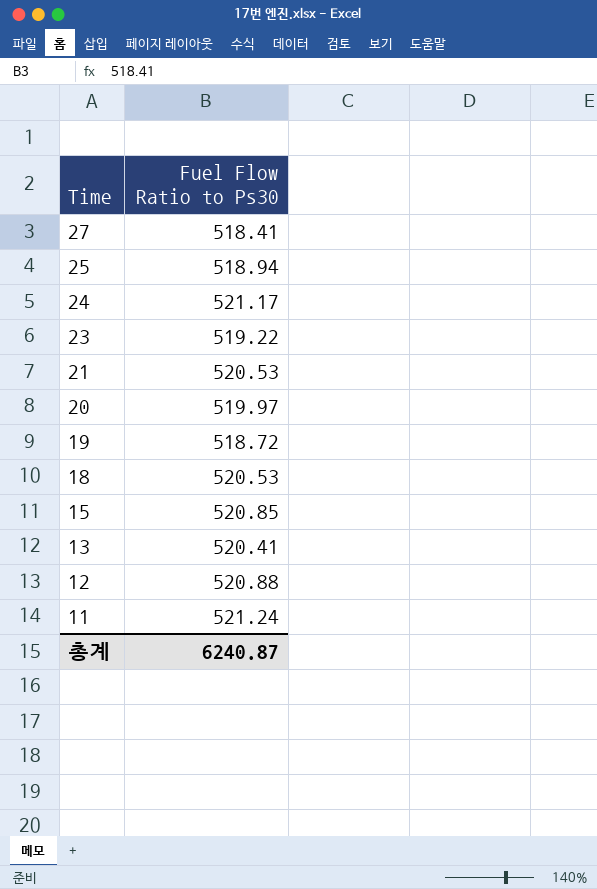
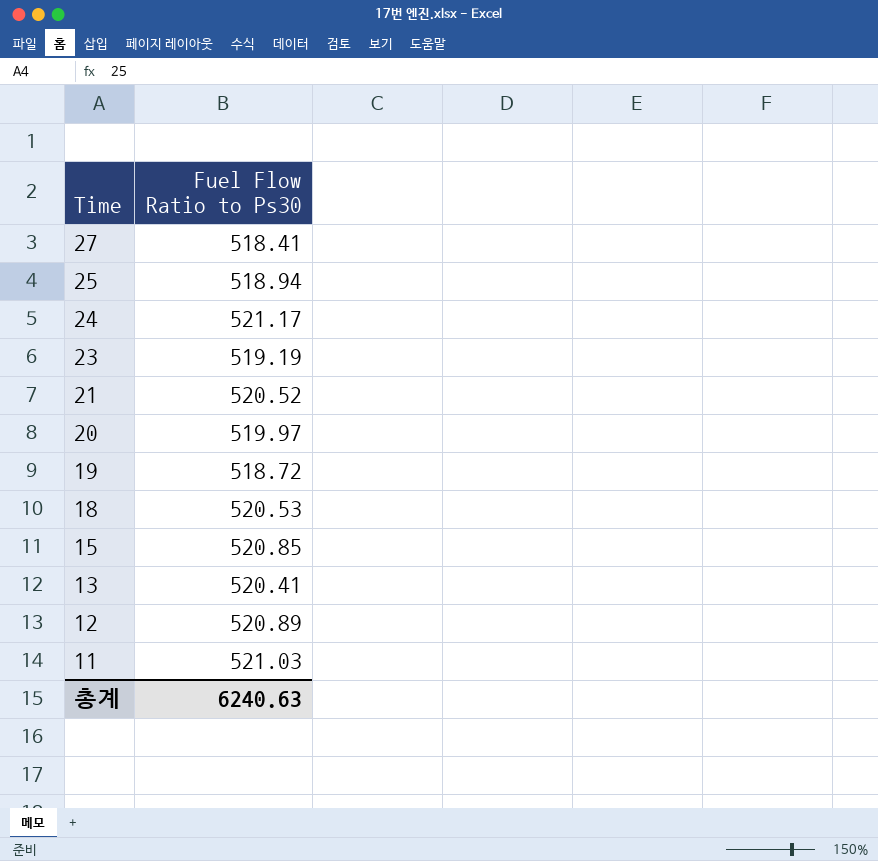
23 | Fuel Flow Ratio to Ps30: 519.22 -> 519.19
21 | Fuel Flow Ratio to Ps30: 520.53 -> 520.52
12 | Fuel Flow Ratio to Ps30: 520.88 -> 520.89
11 | Fuel Flow Ratio to Ps30: 521.24 -> 521.03
총계 | Fuel Flow Ratio to Ps30: 6240.87 -> 6240.63

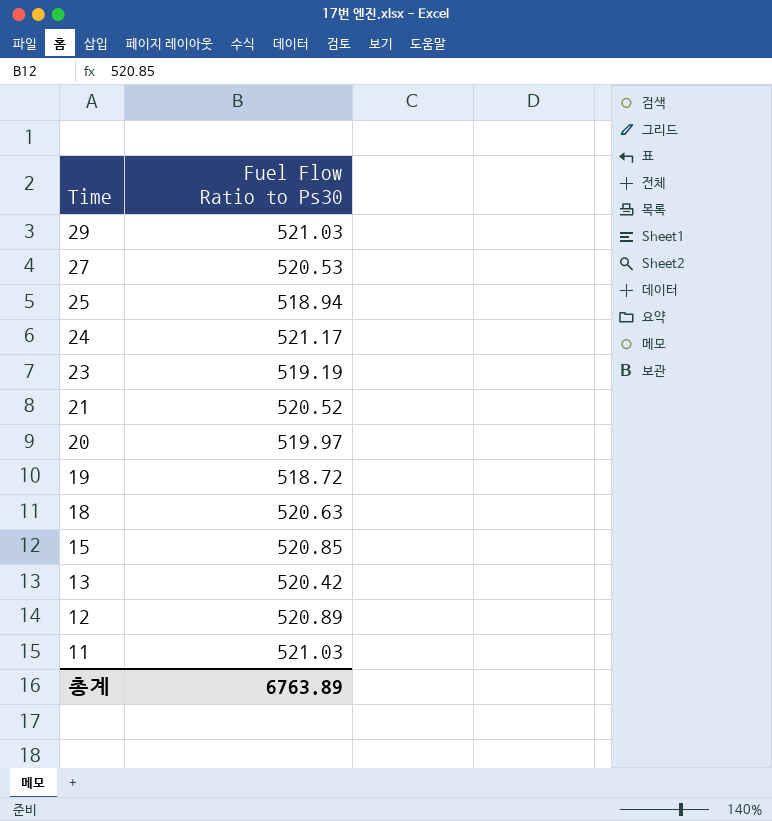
row 29: none -> 521.03
27 | Fuel Flow Ratio to Ps30: 518.41 -> 520.53
18 | Fuel Flow Ratio to Ps30: 520.53 -> 520.63
13 | Fuel Flow Ratio to Ps30: 520.41 -> 520.42
총계 | Fuel Flow Ratio to Ps30: 6240.63 -> 6763.89

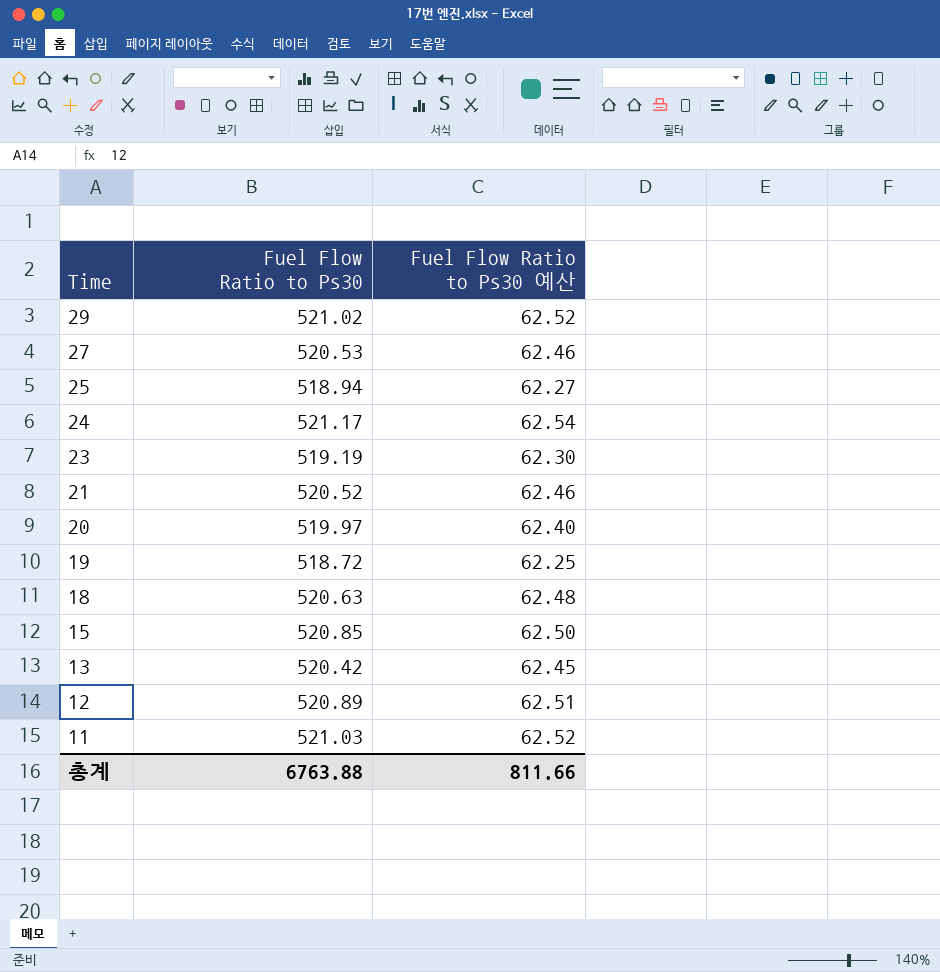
column Fuel Flow Ratio to Ps30 예산 | formula: none -> [Fuel Flow Ratio to Ps30] * 0.12
29 | Fuel Flow Ratio to Ps30: 521.03 -> 521.02
총계 | Fuel Flow Ratio to Ps30: 6763.89 -> 6763.88

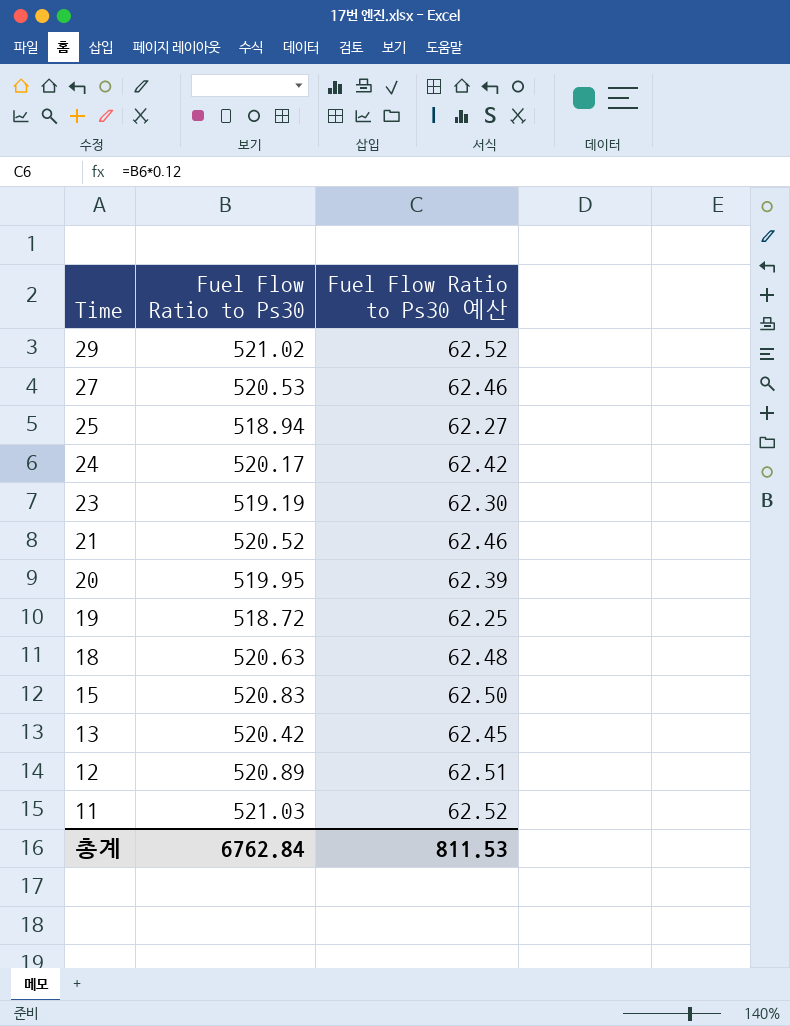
24 | Fuel Flow Ratio to Ps30: 521.17 -> 520.17
24 | Fuel Flow Ratio to Ps30 예산: 62.54 -> 62.42
20 | Fuel Flow Ratio to Ps30: 519.97 -> 519.95
20 | Fuel Flow Ratio to Ps30 예산: 62.40 -> 62.39
15 | Fuel Flow Ratio to Ps30: 520.85 -> 520.83
총계 | Fuel Flow Ratio to Ps30: 6763.88 -> 6762.84
총계 | Fuel Flow Ratio to Ps30 예산: 811.66 -> 811.53

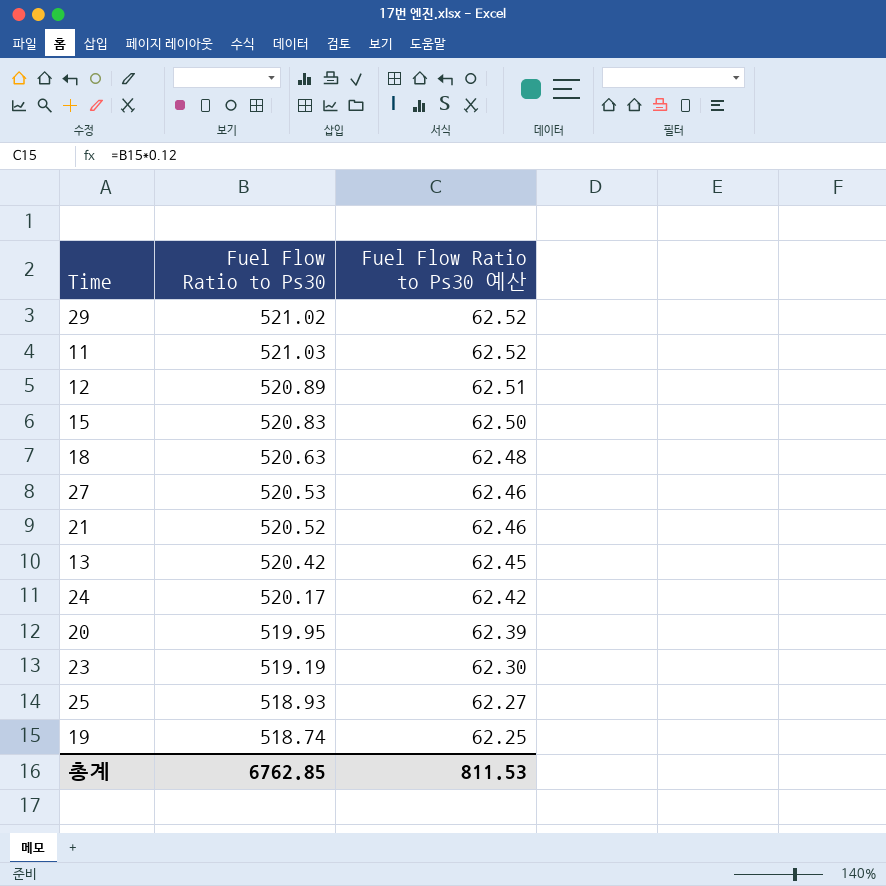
row order: Time descending -> Fuel Flow Ratio to Ps30 예산 descending
25 | Fuel Flow Ratio to Ps30: 518.94 -> 518.93
19 | Fuel Flow Ratio to Ps30: 518.72 -> 518.74
총계 | Fuel Flow Ratio to Ps30: 6762.84 -> 6762.85

